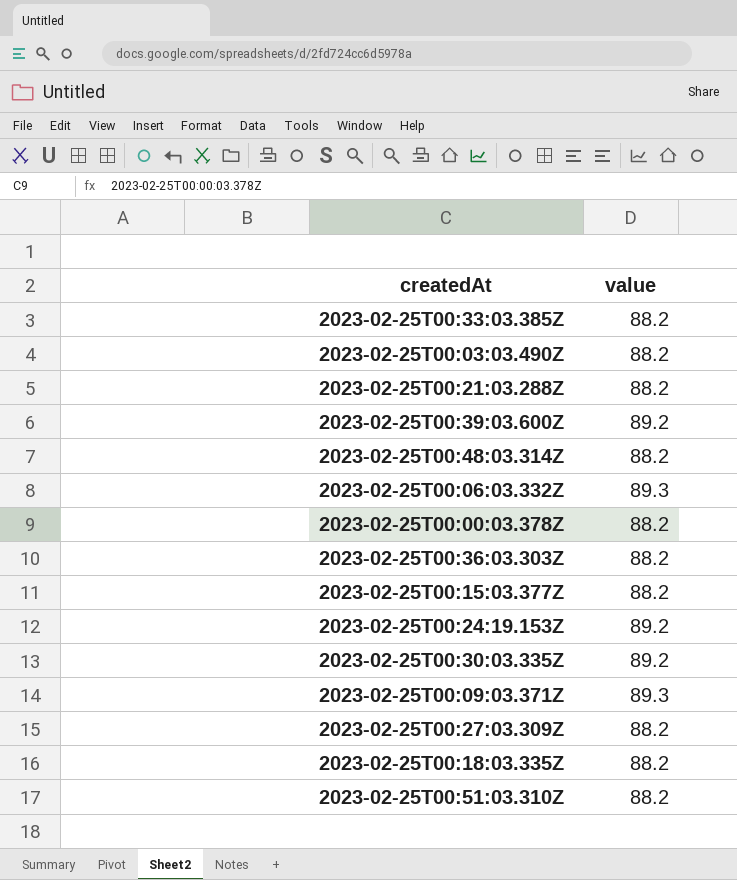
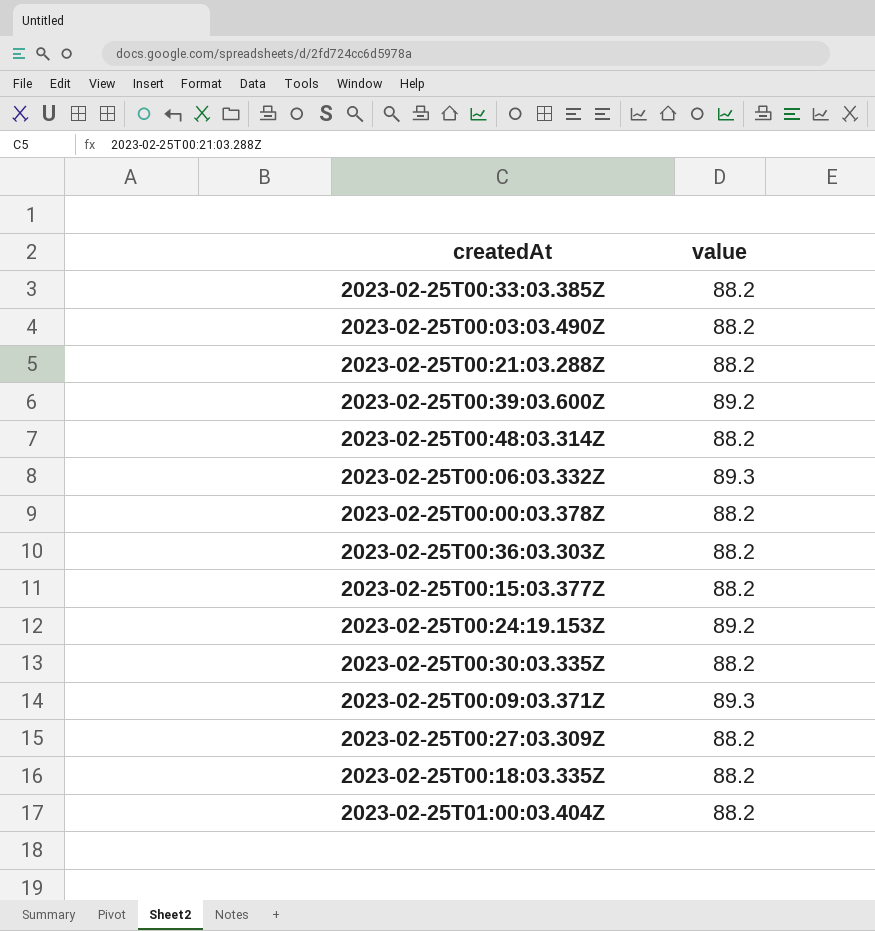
row 2023-02-25T00:51:03.310Z: 88.2 -> none
2023-02-25T00:30:03.335Z | value: 89.2 -> 88.2
row 2023-02-25T01:00:03.404Z: none -> 88.2

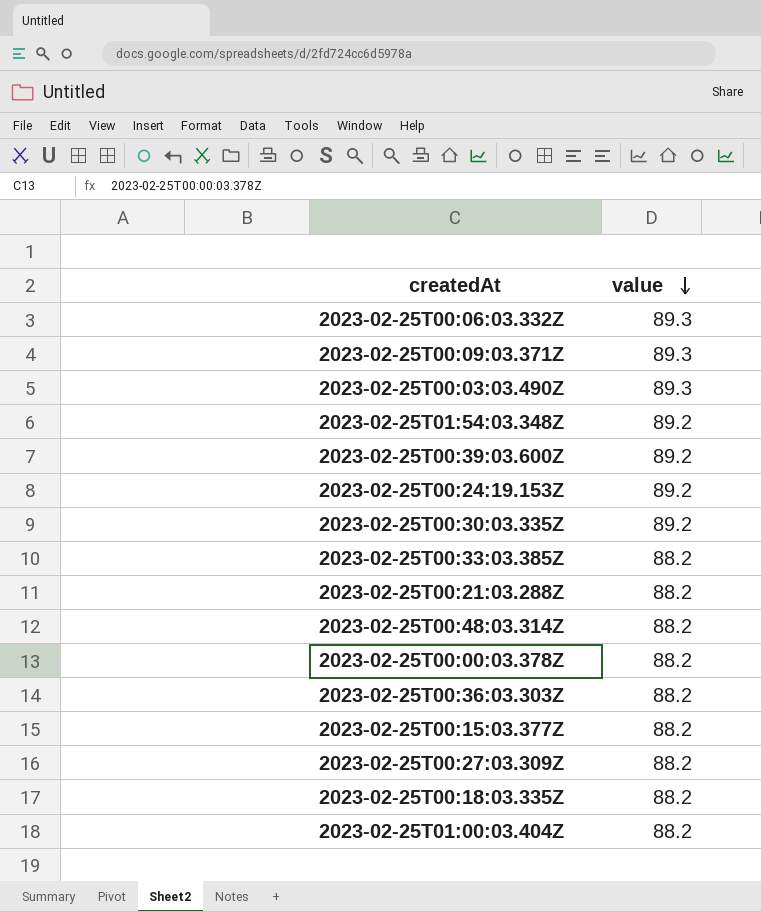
row order: none -> value descending
2023-02-25T00:03:03.490Z | value: 88.2 -> 89.3
row 2023-02-25T01:54:03.348Z: none -> 89.2
2023-02-25T00:30:03.335Z | value: 88.2 -> 89.2

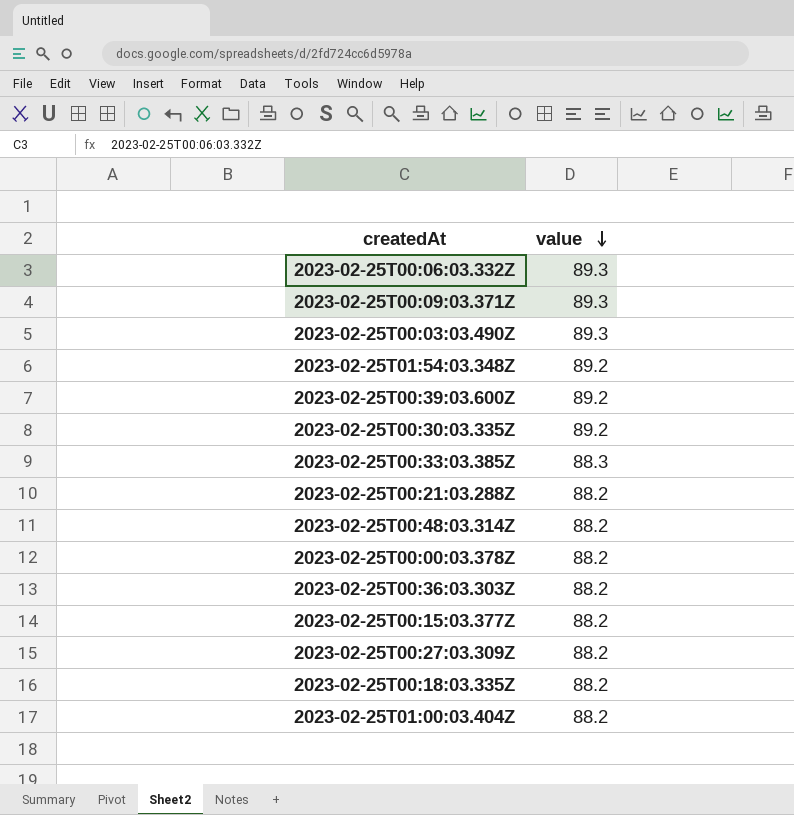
row 2023-02-25T00:24:19.153Z: 89.2 -> none
2023-02-25T00:33:03.385Z | value: 88.2 -> 88.3

